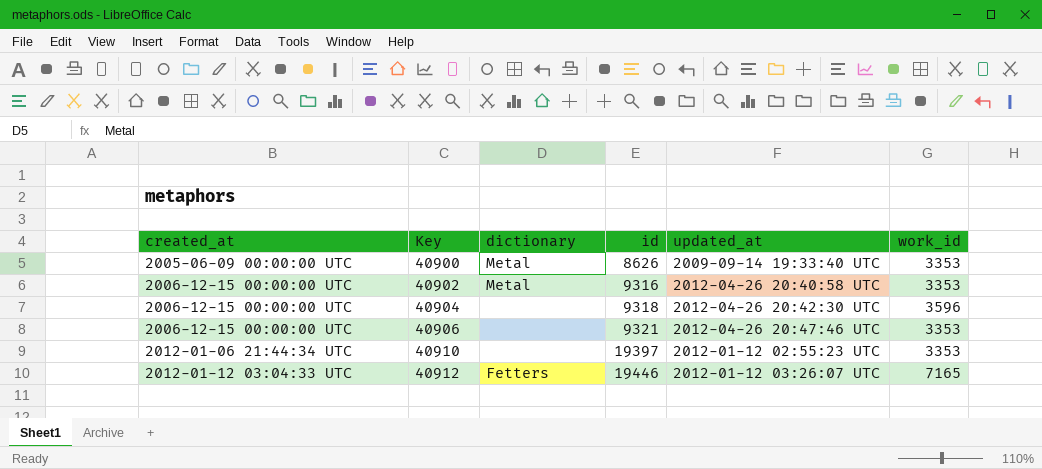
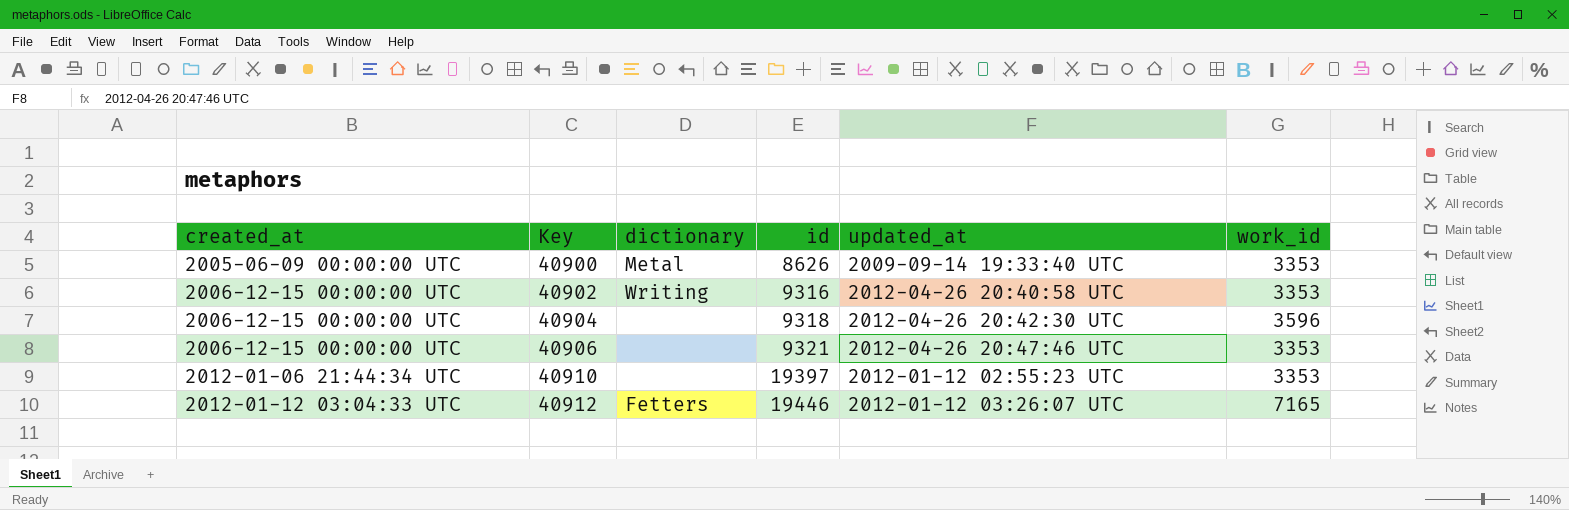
40902 | dictionary: Metal -> Writing

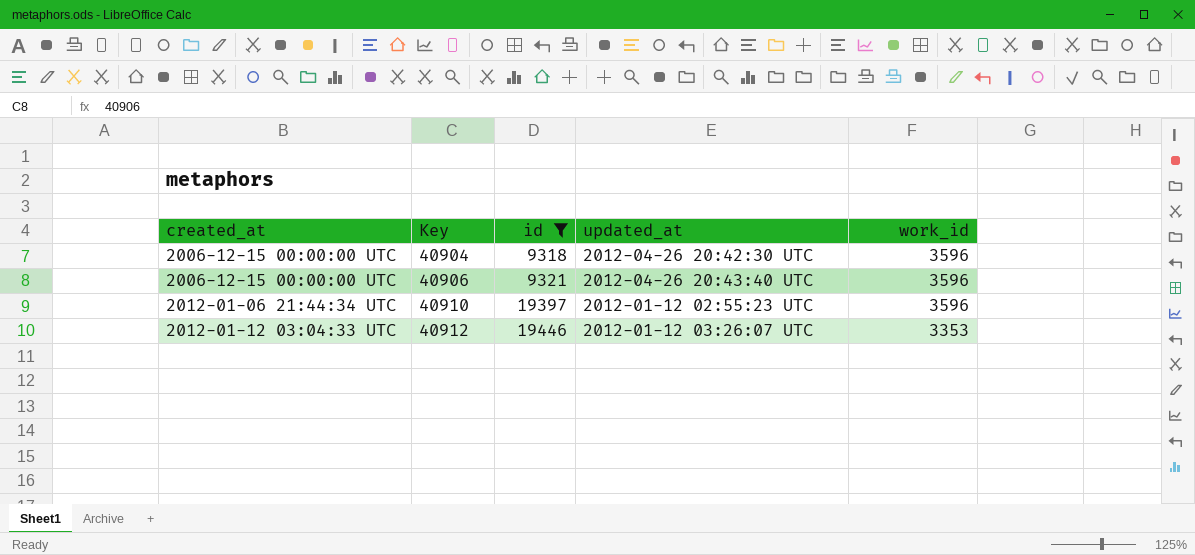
filter: none -> id >= 9318
column dictionary | position: 3 -> none
40906 | updated_at: 2012-04-26 20:47:46 UTC -> 2012-04-26 20:43:40 UTC
40906 | work_id: 3353 -> 3596
40910 | work_id: 3353 -> 3596
40912 | work_id: 7165 -> 3353

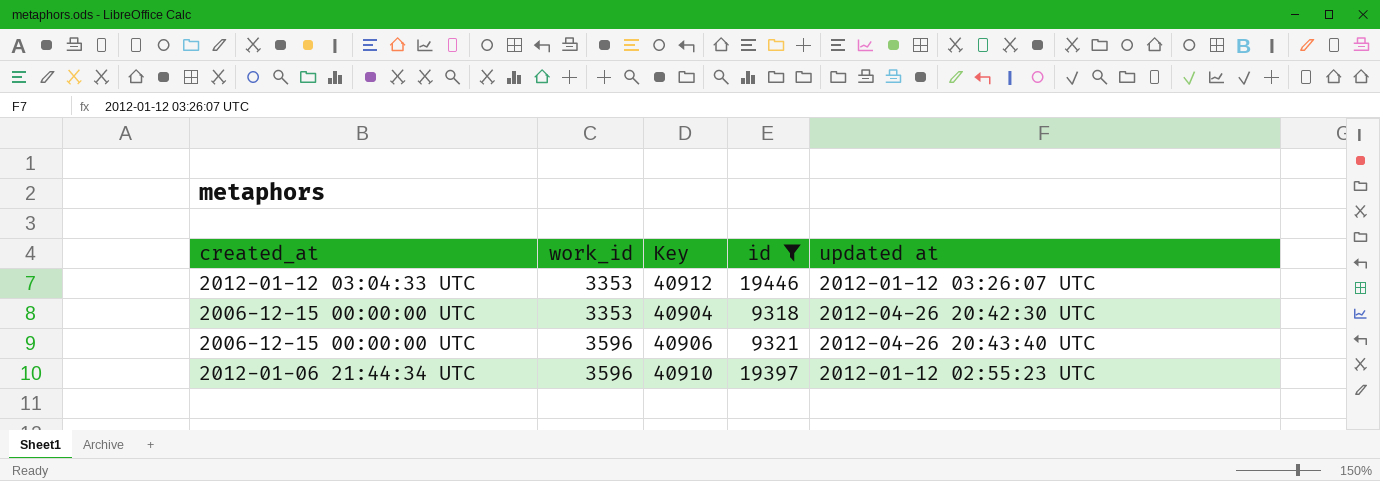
row order: created_at ascending -> work_id ascending
column work_id | position: 5 -> 2
column name: updated_at -> updated at
40904 | work_id: 3596 -> 3353

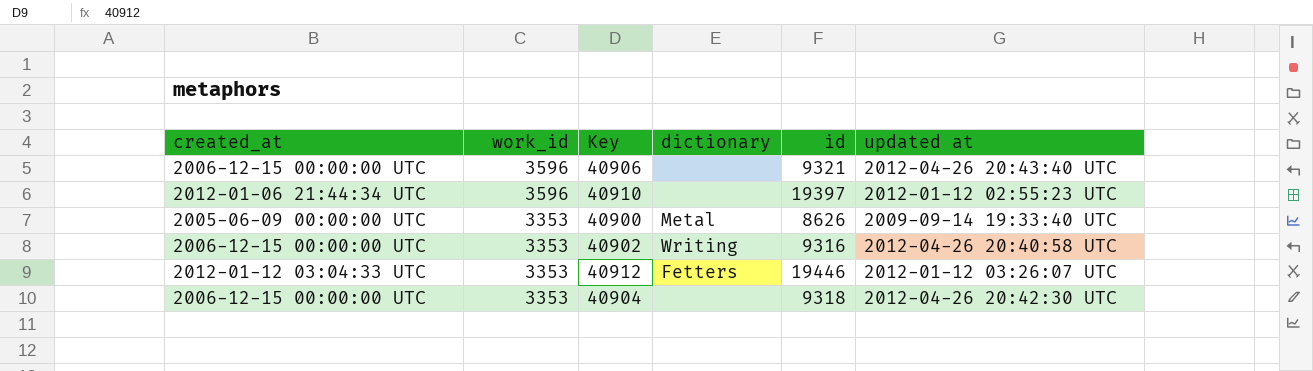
filter: id >= 9318 -> none
row order: work_id ascending -> work_id descending
column dictionary | position: none -> 4

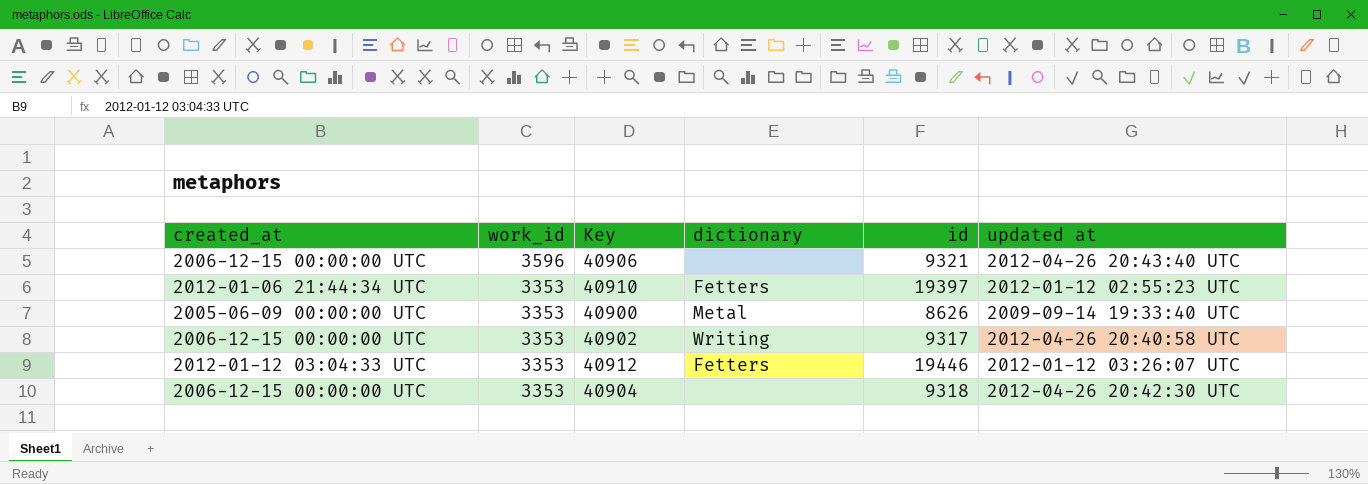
40910 | work_id: 3596 -> 3353
40910 | dictionary: none -> Fetters
40902 | id: 9316 -> 9317

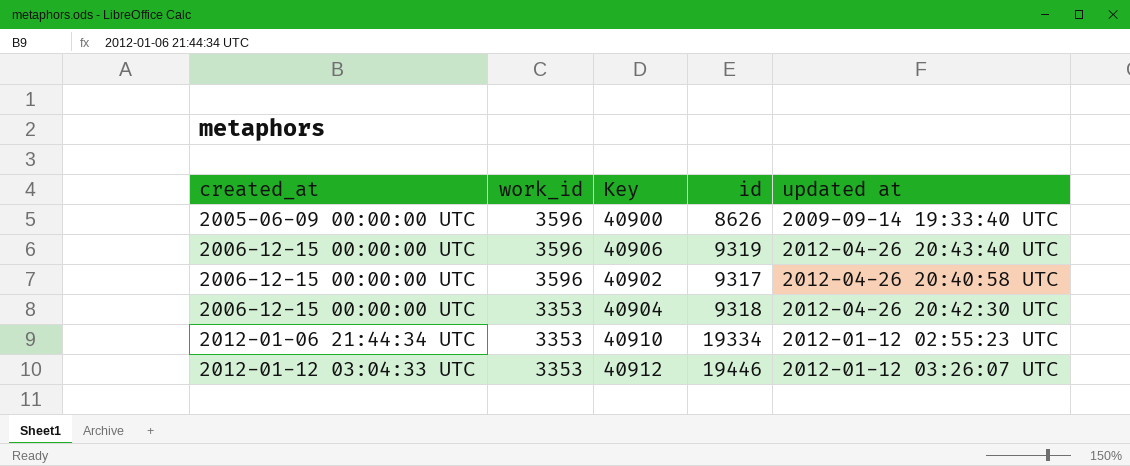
row order: work_id descending -> created_at ascending
column dictionary | position: 4 -> none
40900 | work_id: 3353 -> 3596
40906 | id: 9321 -> 9319
40902 | work_id: 3353 -> 3596
40910 | id: 19397 -> 19334

